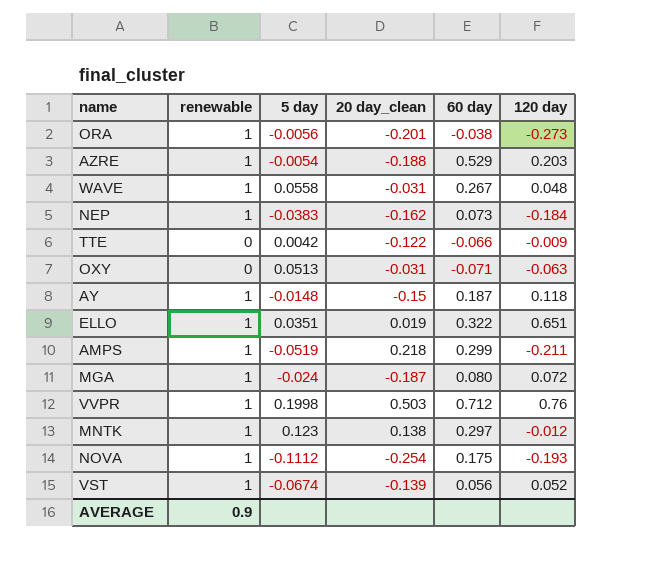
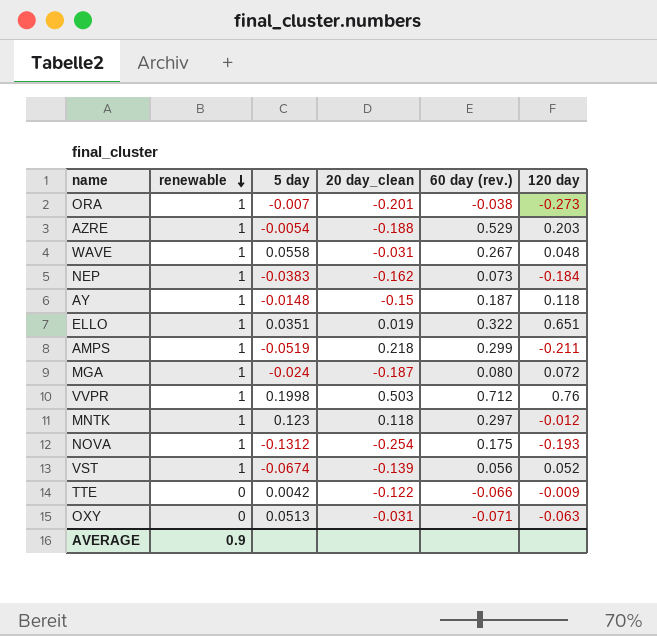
row order: none -> renewable descending
column name: 60 day -> 60 day (rev.)
ORA | 5 day: -0.0056 -> -0.007
MNTK | 20 day_clean: 0.138 -> 0.118
NOVA | 5 day: -0.1112 -> -0.1312

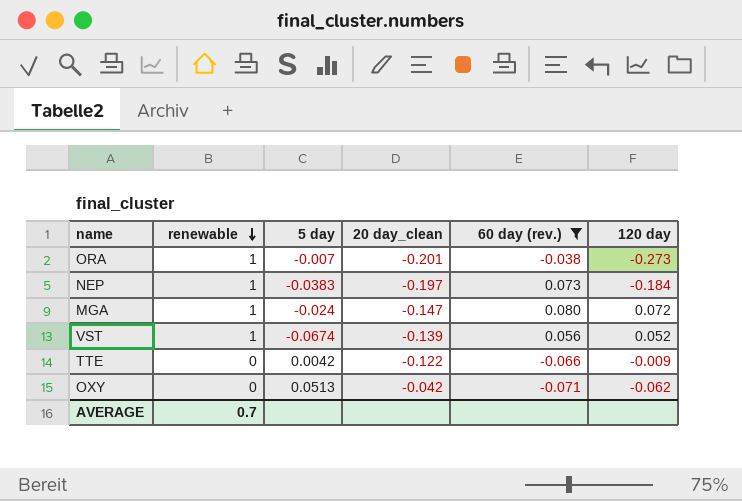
filter: none -> 60 day (rev.) <= 0.080
NEP | 20 day_clean: -0.162 -> -0.197
MGA | 20 day_clean: -0.187 -> -0.147
OXY | 20 day_clean: -0.031 -> -0.042
OXY | 120 day: -0.063 -> -0.062
AVERAGE | renewable: 0.9 -> 0.7

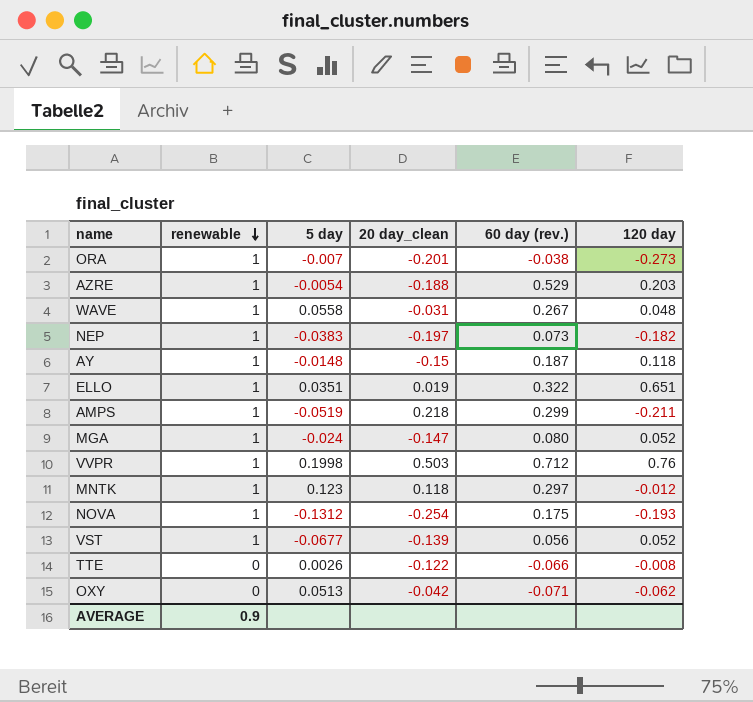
filter: 60 day (rev.) <= 0.080 -> none
NEP | 120 day: -0.184 -> -0.182
MGA | 120 day: 0.072 -> 0.052
VST | 5 day: -0.0674 -> -0.0677
TTE | 5 day: 0.0042 -> 0.0026
TTE | 120 day: -0.009 -> -0.008
AVERAGE | renewable: 0.7 -> 0.9

